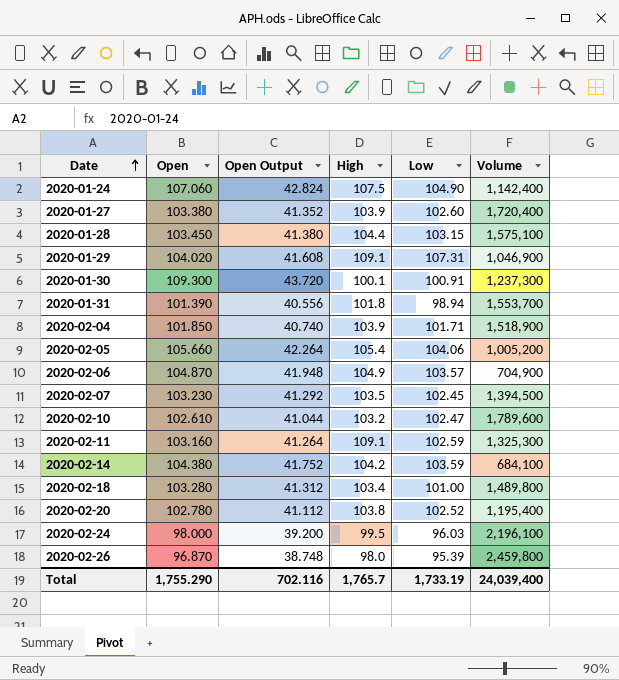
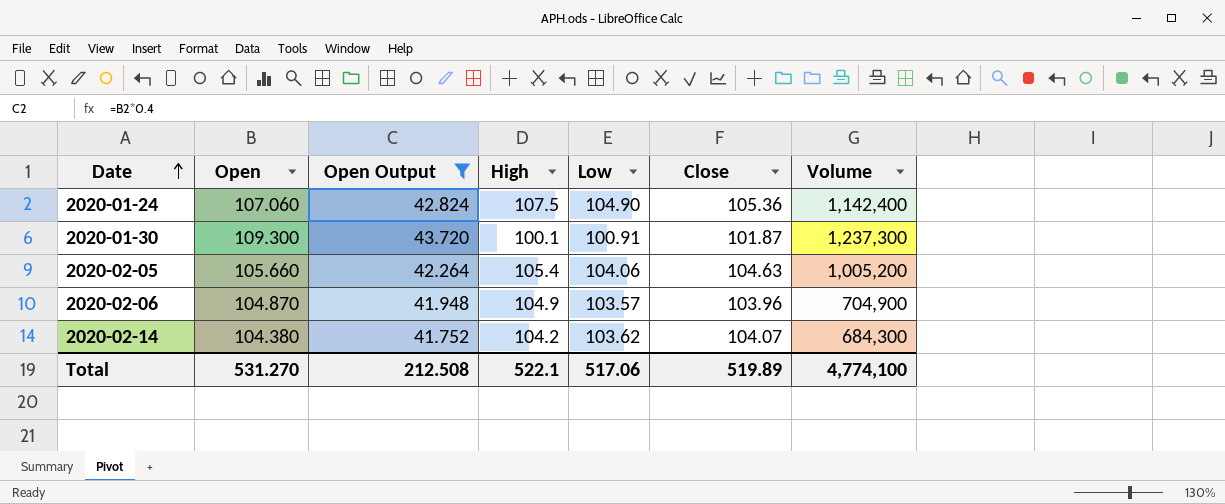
filter: none -> Open Output >= 41.752
column Close | position: none -> 6
2020-02-14 | Low: 103.59 -> 103.62
2020-02-14 | Volume: 684,100 -> 684,300
Total | Open: 1,755.290 -> 531.270
Total | Open Output: 702.116 -> 212.508
Total | High: 1,765.7 -> 522.1
Total | Low: 1,733.19 -> 517.06
Total | Volume: 24,039,400 -> 4,774,100

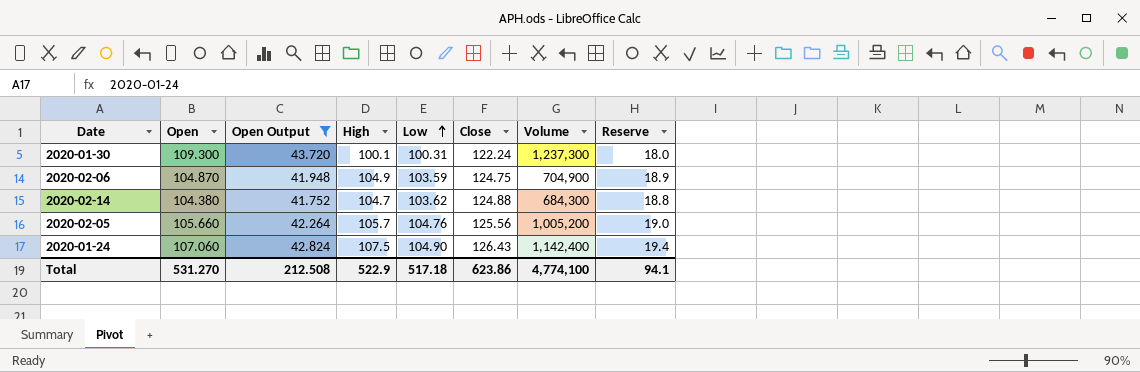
row order: Date ascending -> Low ascending
column Reserve | formula: none -> [High] * 0.18
2020-01-30 | Low: 100.91 -> 100.31
2020-01-30 | Close: 101.87 -> 122.24
2020-02-06 | Low: 103.57 -> 103.59
2020-02-06 | Close: 103.96 -> 124.75
2020-02-14 | High: 104.2 -> 104.7
2020-02-14 | Close: 104.07 -> 124.88
2020-02-05 | High: 105.4 -> 105.7
2020-02-05 | Low: 104.06 -> 104.76
2020-02-05 | Close: 104.63 -> 125.56
2020-01-24 | Close: 105.36 -> 126.43
Total | High: 522.1 -> 522.9
Total | Low: 517.06 -> 517.18
Total | Close: 519.89 -> 623.86

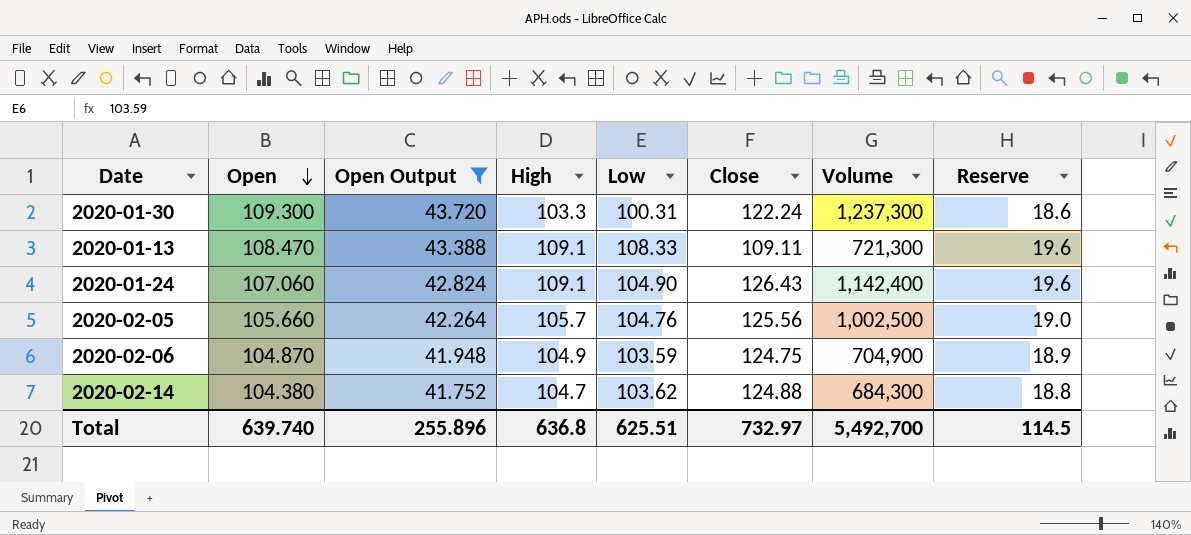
row order: Low ascending -> Open descending
2020-01-30 | High: 100.1 -> 103.3
2020-01-30 | Reserve: 18.0 -> 18.6
row 2020-01-13: none -> 108.470 | 43.388 | 109.1 | 108.33 | 109.11 | 721,300 | 19.6
2020-01-24 | High: 107.5 -> 109.1
2020-01-24 | Reserve: 19.4 -> 19.6
2020-02-05 | Volume: 1,005,200 -> 1,002,500
Total | Open: 531.270 -> 639.740
Total | Open Output: 212.508 -> 255.896
Total | High: 522.9 -> 636.8
Total | Low: 517.18 -> 625.51
Total | Close: 623.86 -> 732.97
Total | Volume: 4,774,100 -> 5,492,700
Total | Reserve: 94.1 -> 114.5

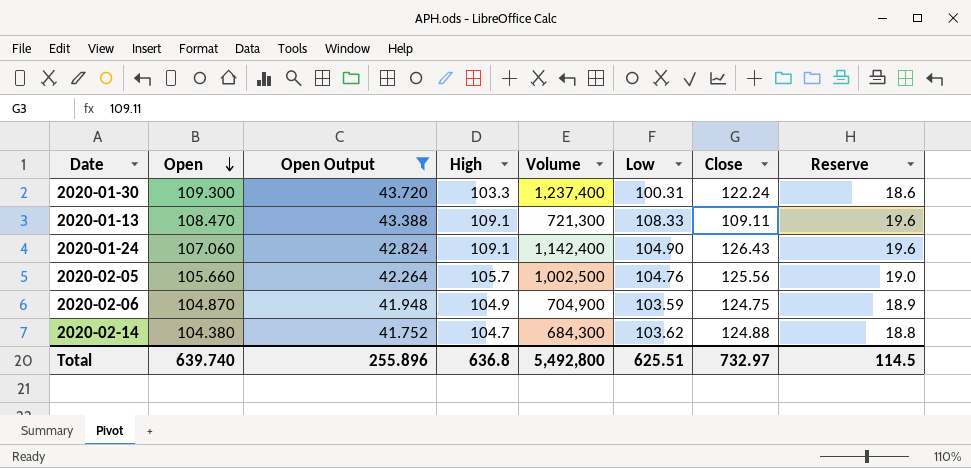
column Volume | position: 7 -> 5
2020-01-30 | Volume: 1,237,300 -> 1,237,400
Total | Volume: 5,492,700 -> 5,492,800

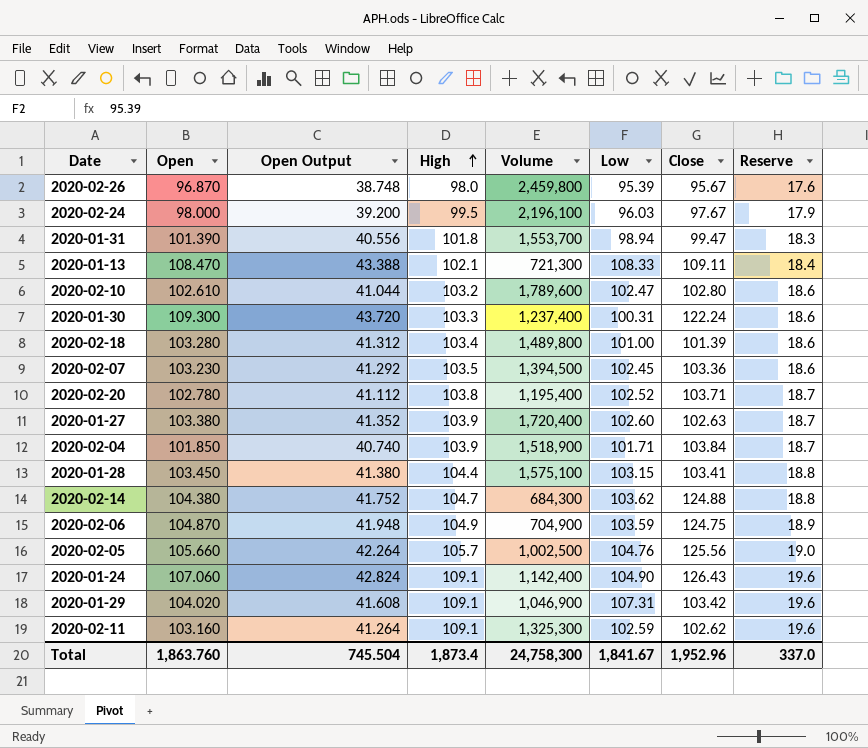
filter: Open Output >= 41.752 -> none
row order: Open descending -> High ascending
2020-01-13 | High: 109.1 -> 102.1
2020-01-13 | Reserve: 19.6 -> 18.4
Total | Open: 639.740 -> 1,863.760
Total | Open Output: 255.896 -> 745.504
Total | High: 636.8 -> 1,873.4
Total | Volume: 5,492,800 -> 24,758,300
Total | Low: 625.51 -> 1,841.67
Total | Close: 732.97 -> 1,952.96
Total | Reserve: 114.5 -> 337.0

